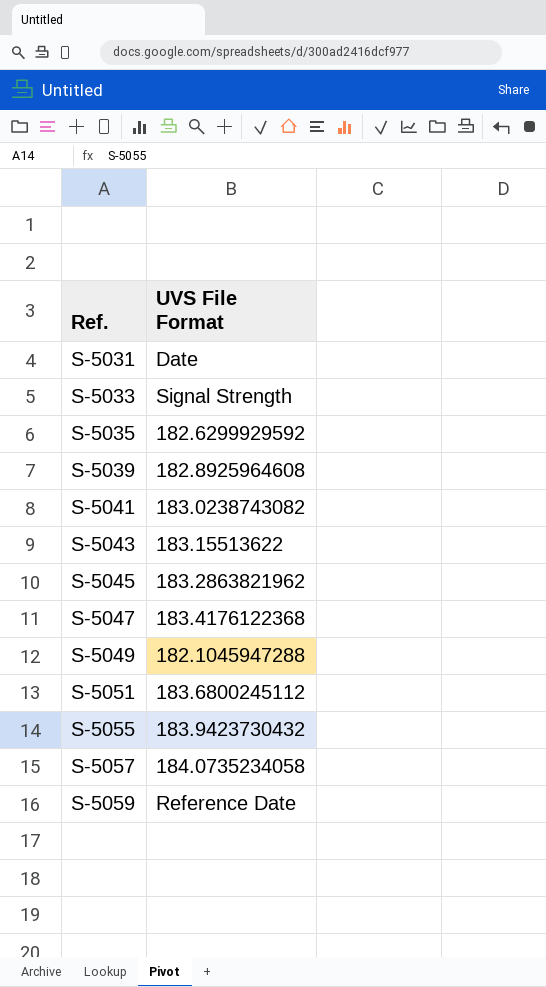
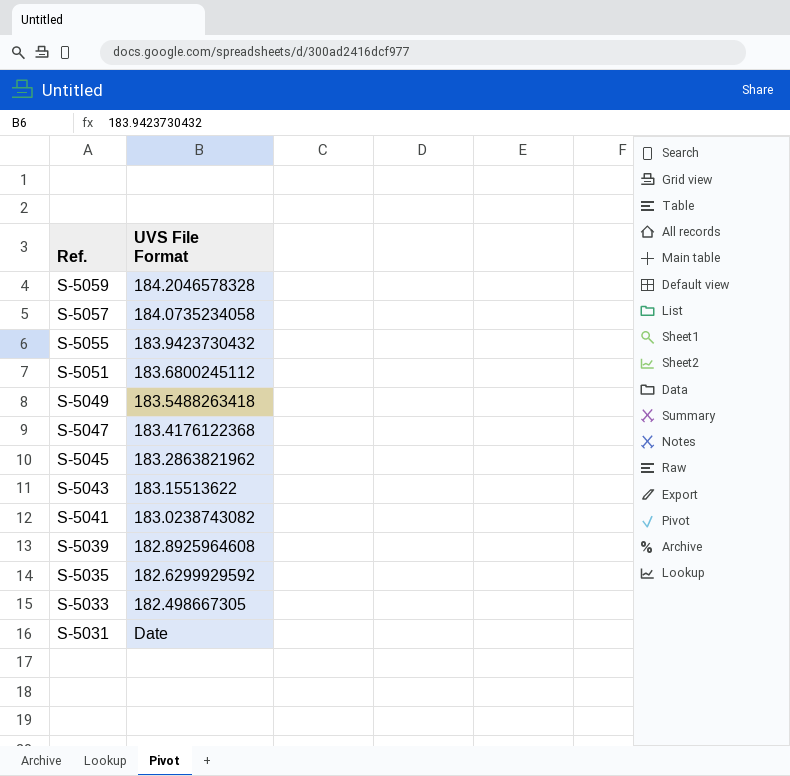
row order: Ref. ascending -> Ref. descending
S-5059 | UVS File Format: Reference Date -> 184.2046578328
S-5049 | UVS File Format: 182.1045947288 -> 183.5488263418
S-5033 | UVS File Format: Signal Strength -> 182.498667305

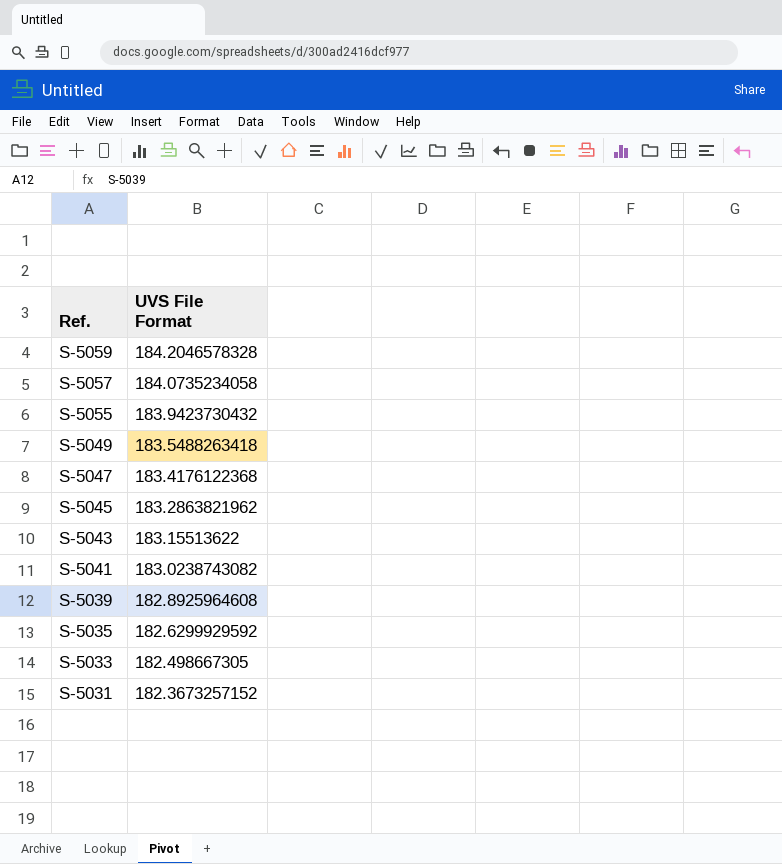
row S-5051: 183.6800245112 -> none
S-5031 | UVS File Format: Date -> 182.3673257152

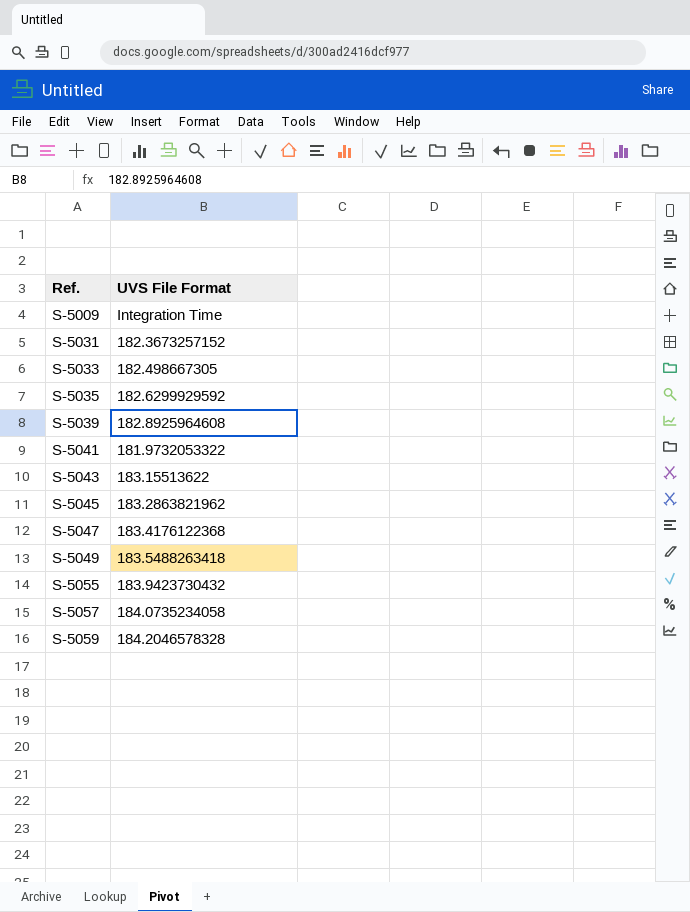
row order: Ref. descending -> Ref. ascending
row S-5009: none -> Integration Time
S-5041 | UVS File Format: 183.0238743082 -> 181.9732053322

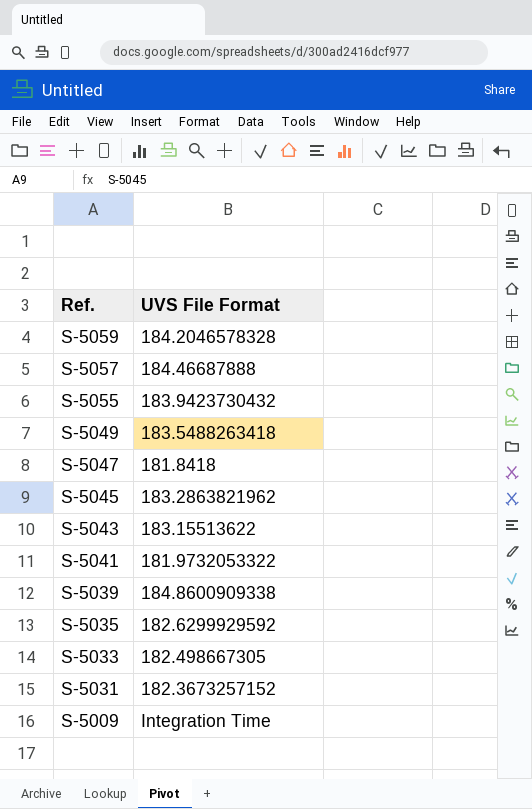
row order: Ref. ascending -> Ref. descending
S-5057 | UVS File Format: 184.0735234058 -> 184.46687888
S-5047 | UVS File Format: 183.4176122368 -> 181.8418
S-5039 | UVS File Format: 182.8925964608 -> 184.8600909338

